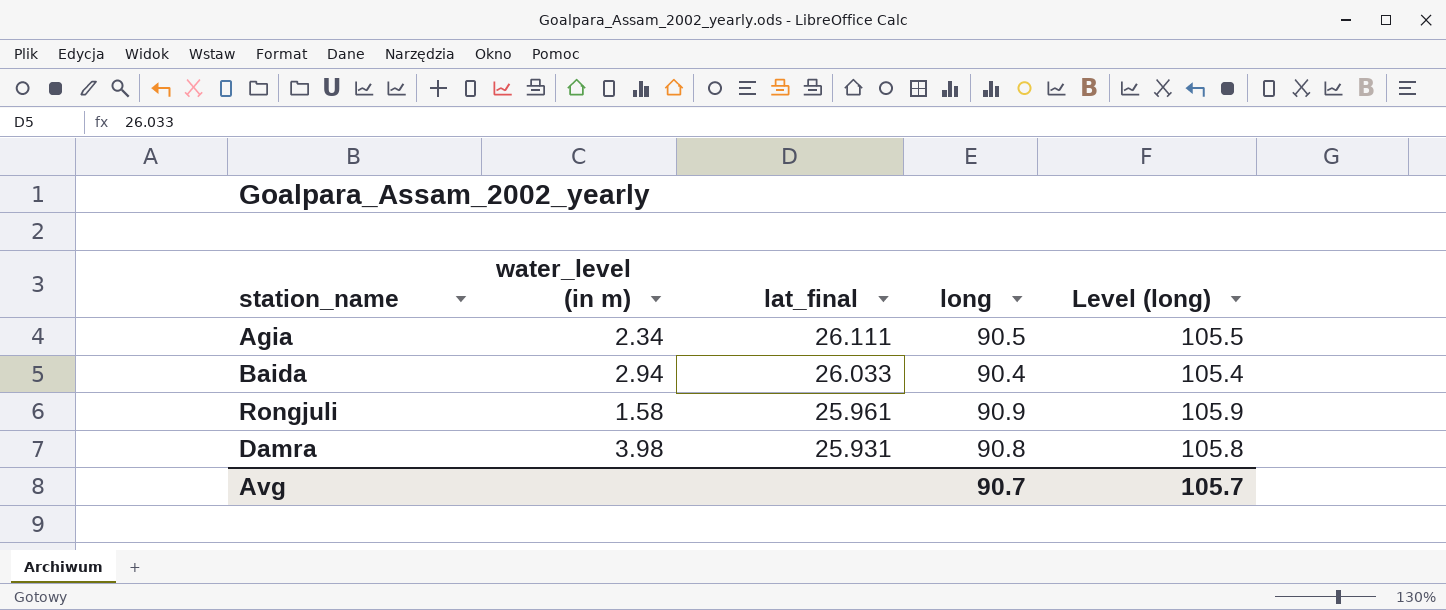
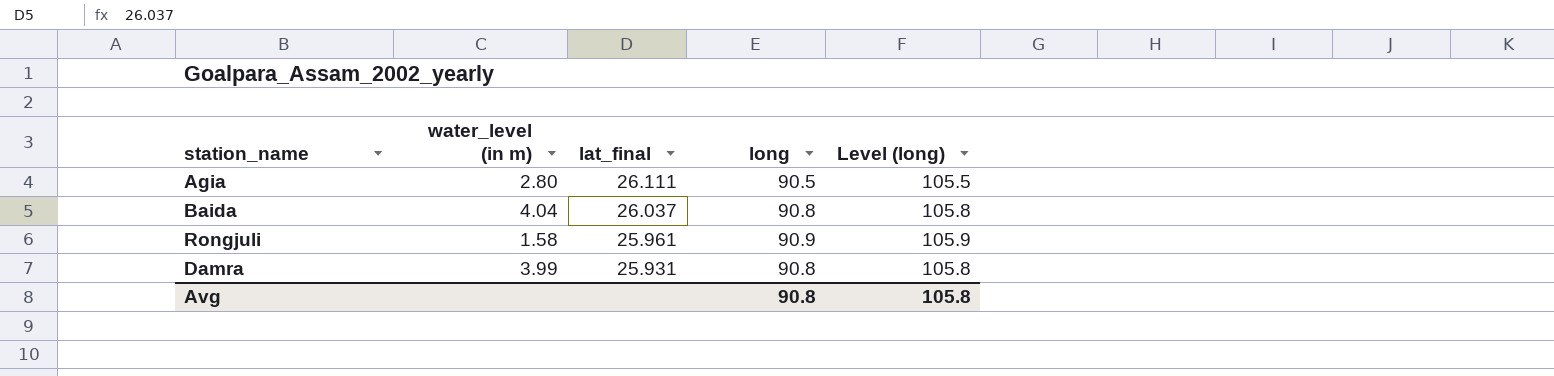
Agia | water_level (in m): 2.34 -> 2.80
Baida | water_level (in m): 2.94 -> 4.04
Baida | lat_final: 26.033 -> 26.037
Baida | long: 90.4 -> 90.8
Baida | Level (long): 105.4 -> 105.8
Damra | water_level (in m): 3.98 -> 3.99
Avg | long: 90.7 -> 90.8
Avg | Level (long): 105.7 -> 105.8

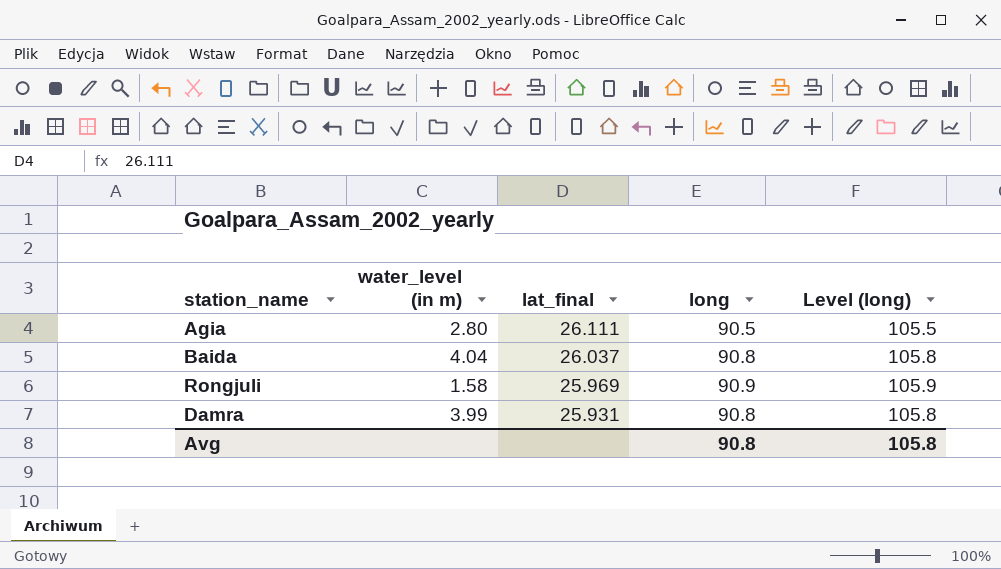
Rongjuli | lat_final: 25.961 -> 25.969

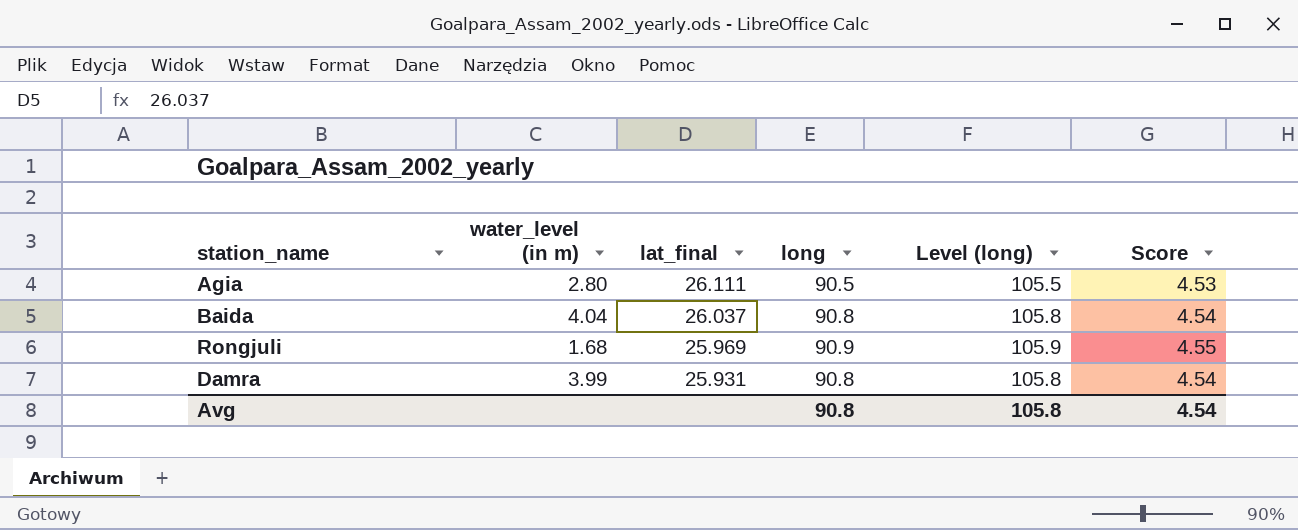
column Score | formula: none -> [long] * 0.05
Rongjuli | water_level (in m): 1.58 -> 1.68

